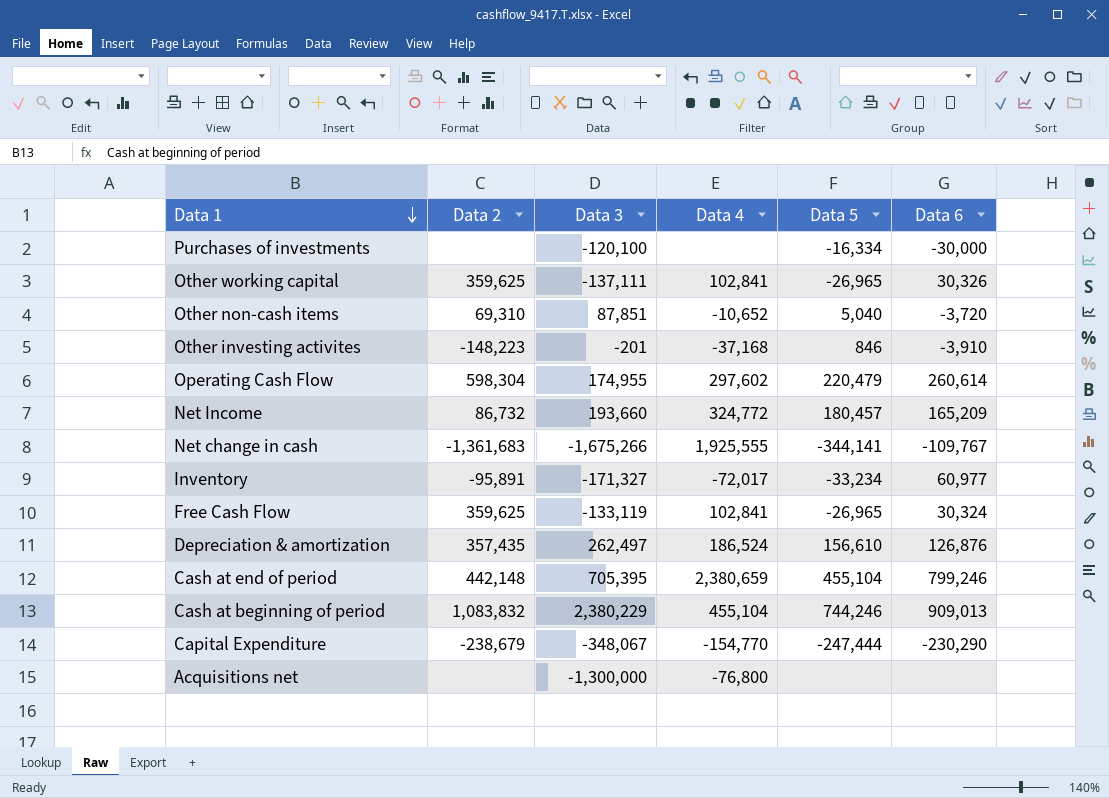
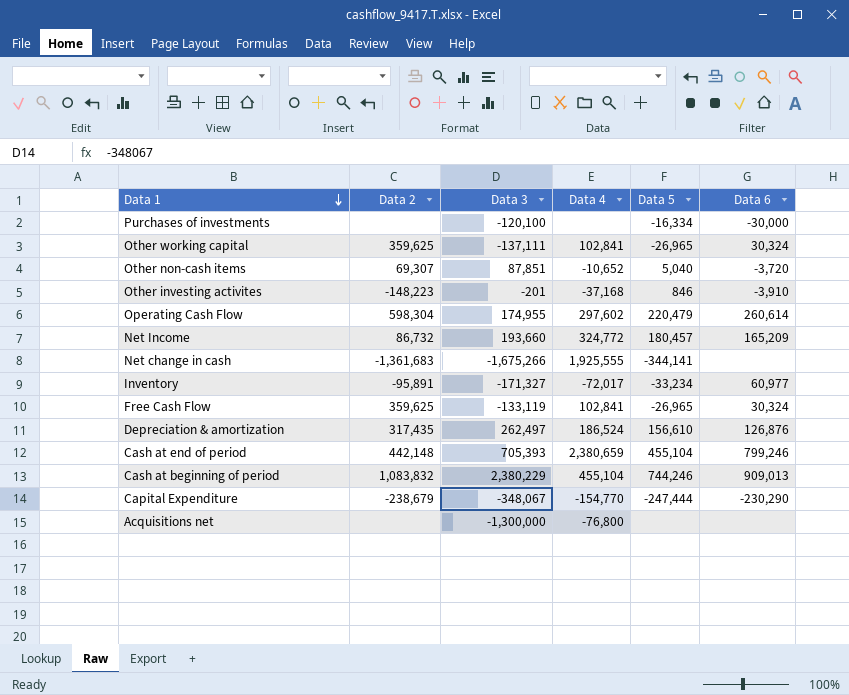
Other working capital | Data 6: 30,326 -> 30,324
Other non-cash items | Data 2: 69,310 -> 69,307
Net change in cash | Data 6: -109,767 -> none
Depreciation & amortization | Data 2: 357,435 -> 317,435
Cash at end of period | Data 3: 705,395 -> 705,393

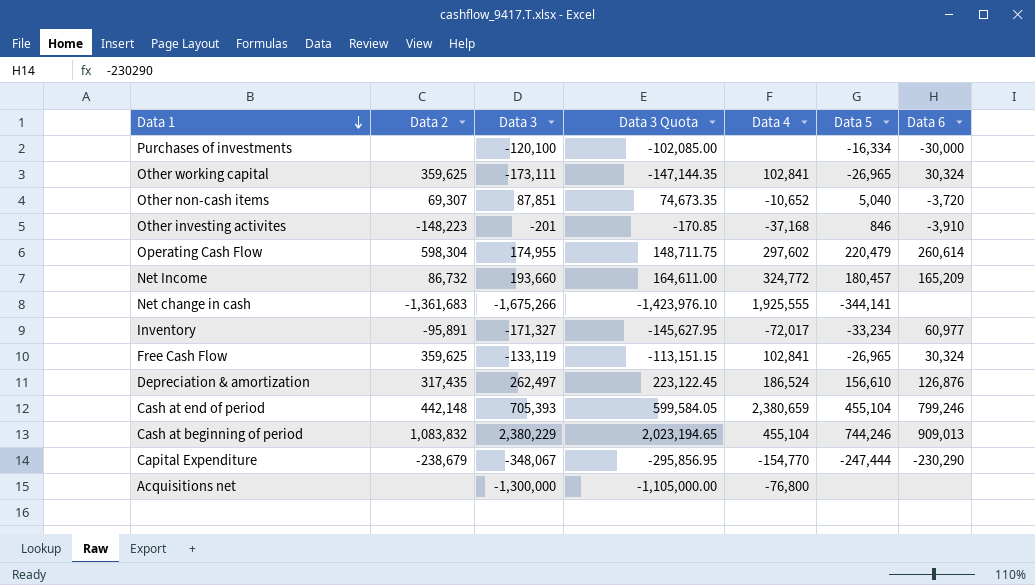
column Data 3 Quota | formula: none -> [Data 3] * 0.85
Other working capital | Data 3: -137,111 -> -173,111

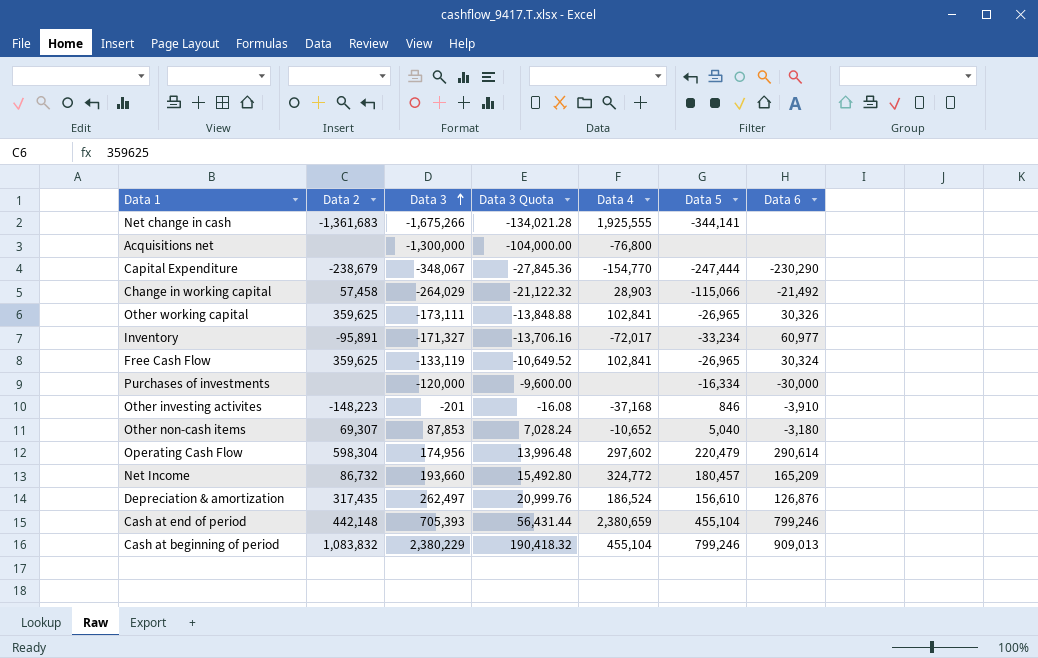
row order: Data 1 descending -> Data 3 ascending
column Data 3 Quota | formula: [Data 3] * 0.85 -> [Data 3] * 0.08
row Change in working capital: none -> 57,458 | -264,029 | -21,122.32 | 28,903 | -115,066 | -21,492
Other working capital | Data 6: 30,324 -> 30,326
Purchases of investments | Data 3: -120,100 -> -120,000
Other non-cash items | Data 3: 87,851 -> 87,853
Other non-cash items | Data 6: -3,720 -> -3,180
Operating Cash Flow | Data 3: 174,955 -> 174,956
Operating Cash Flow | Data 6: 260,614 -> 290,614
Cash at beginning of period | Data 5: 744,246 -> 799,246

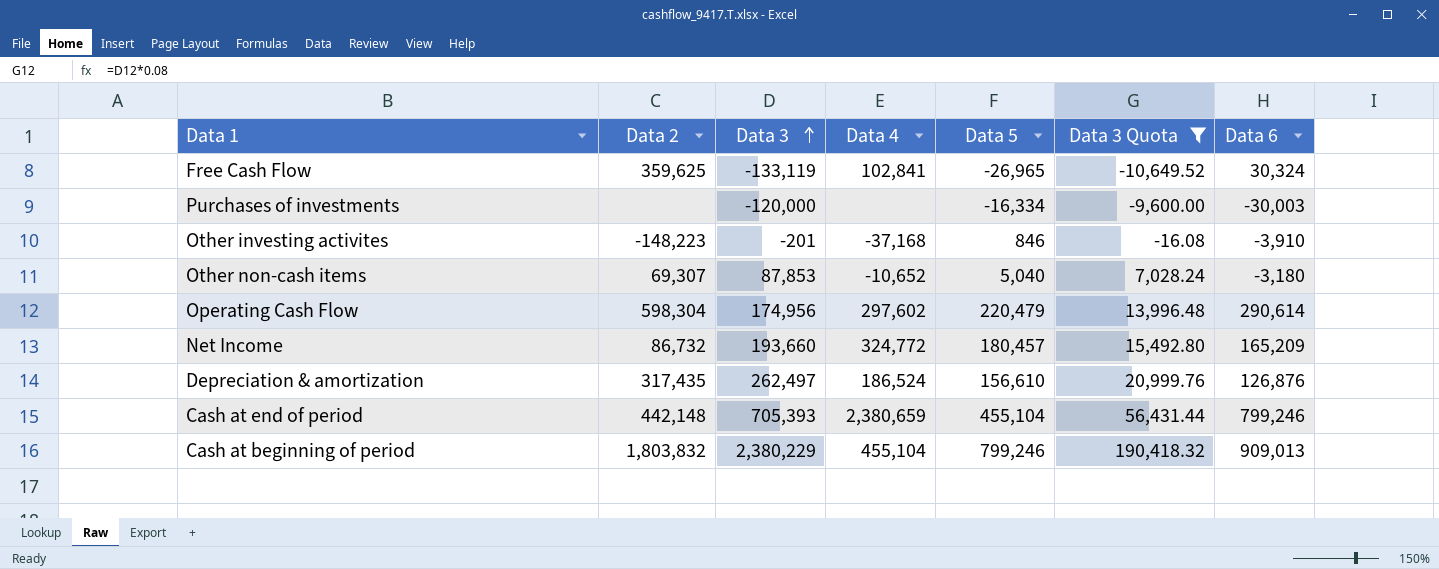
filter: none -> Data 3 Quota >= -10,649.52
column Data 3 Quota | position: 4 -> 6
Purchases of investments | Data 6: -30,000 -> -30,003
Cash at beginning of period | Data 2: 1,083,832 -> 1,803,832

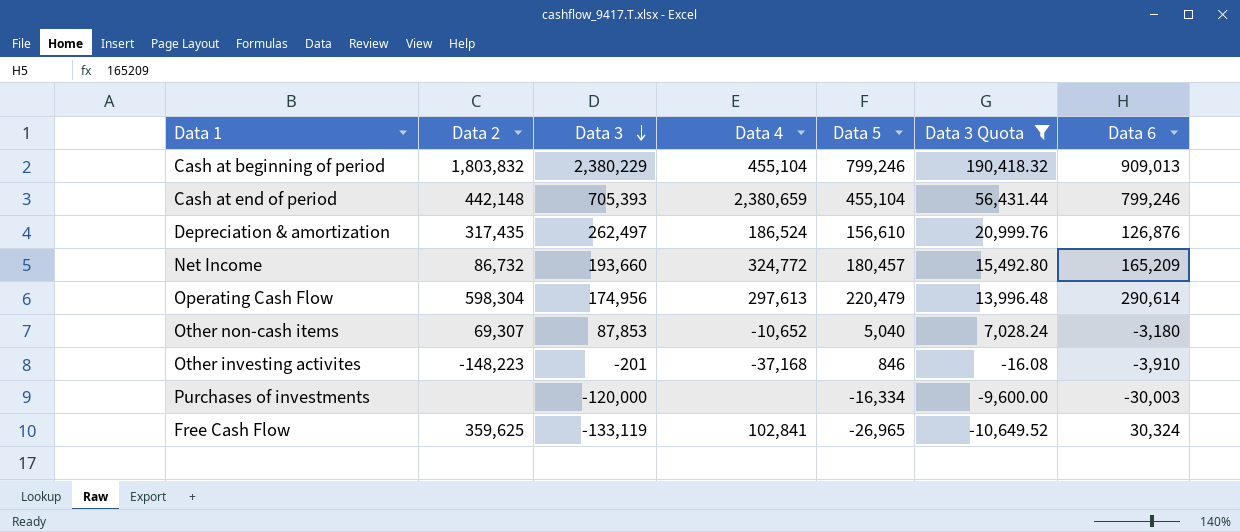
row order: Data 3 ascending -> Data 3 descending
Operating Cash Flow | Data 4: 297,602 -> 297,613

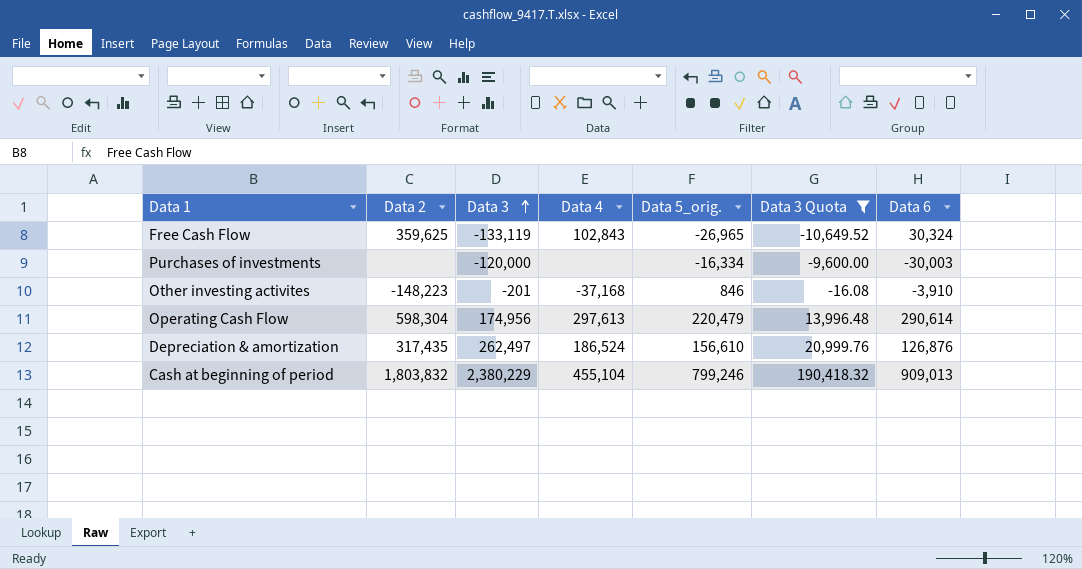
row order: Data 3 descending -> Data 3 ascending
column name: Data 5 -> Data 5_orig.
row Cash at end of period: 442,148 | 705,393 | 2,380,659 | 455,104 | 56,431.44 | 799,246 -> none
row Net Income: 86,732 | 193,660 | 324,772 | 180,457 | 15,492.80 | 165,209 -> none
row Other non-cash items: 69,307 | 87,853 | -10,652 | 5,040 | 7,028.24 | -3,180 -> none
Free Cash Flow | Data 4: 102,841 -> 102,843

